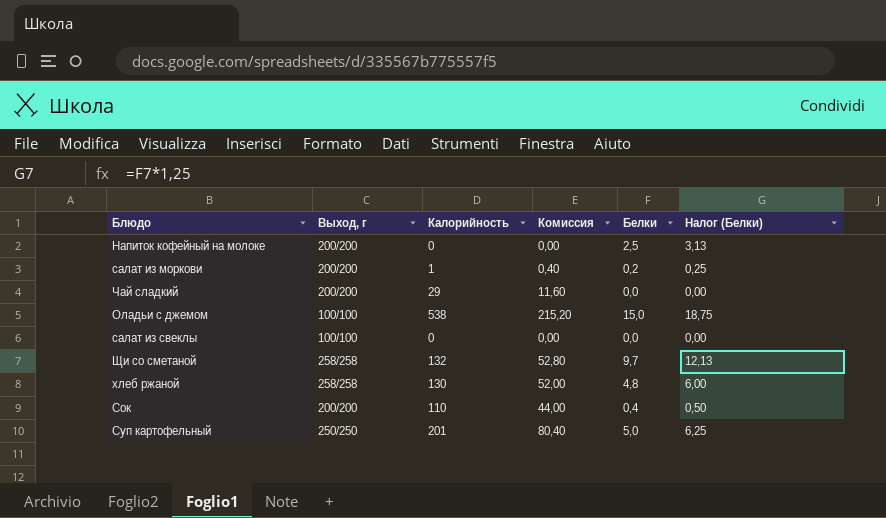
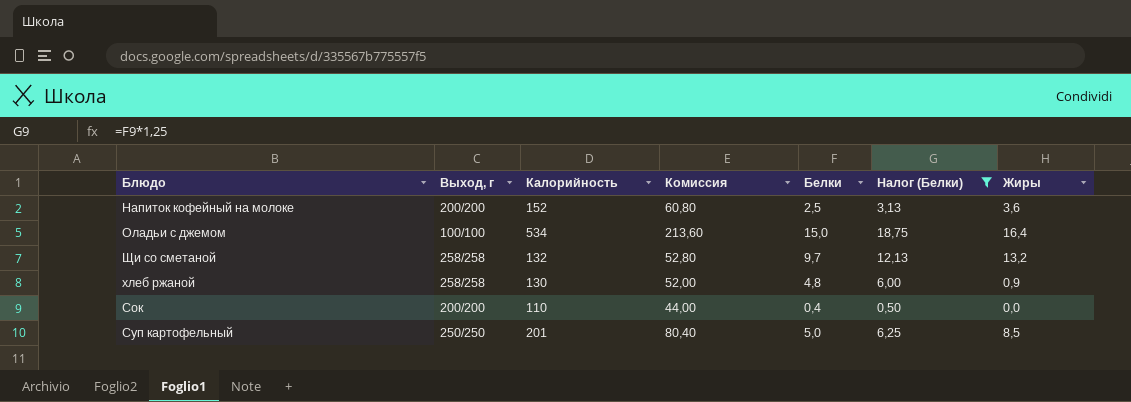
filter: none -> Налог (Белки) >= 0,50
column Жиры | position: none -> 7
Напиток кофейный на молоке | Калорийность: 0 -> 152
Напиток кофейный на молоке | Комиссия: 0,00 -> 60,80
Оладьи с джемом | Калорийность: 538 -> 534
Оладьи с джемом | Комиссия: 215,20 -> 213,60

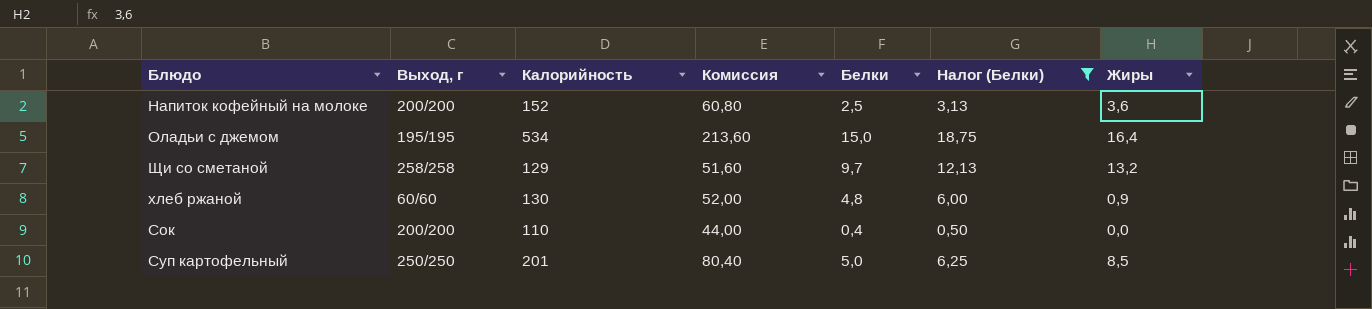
Оладьи с джемом | Выход, г: 100/100 -> 195/195
Щи со сметаной | Калорийность: 132 -> 129
Щи со сметаной | Комиссия: 52,80 -> 51,60
хлеб ржаной | Выход, г: 258/258 -> 60/60

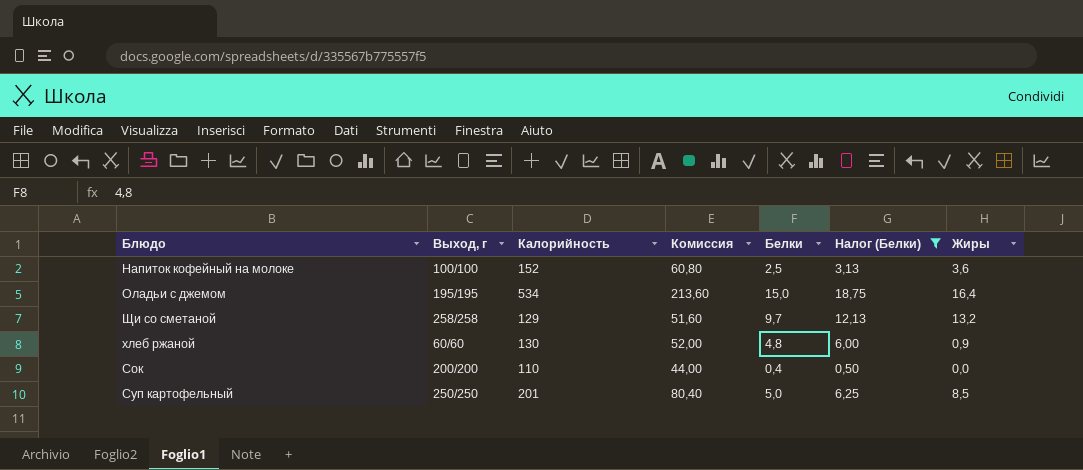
Напиток кофейный на молоке | Выход, г: 200/200 -> 100/100

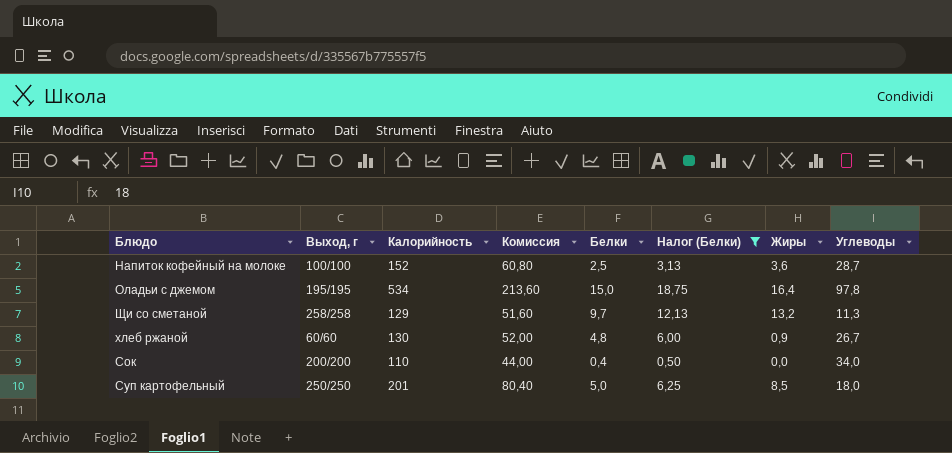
column Углеводы | position: none -> 8

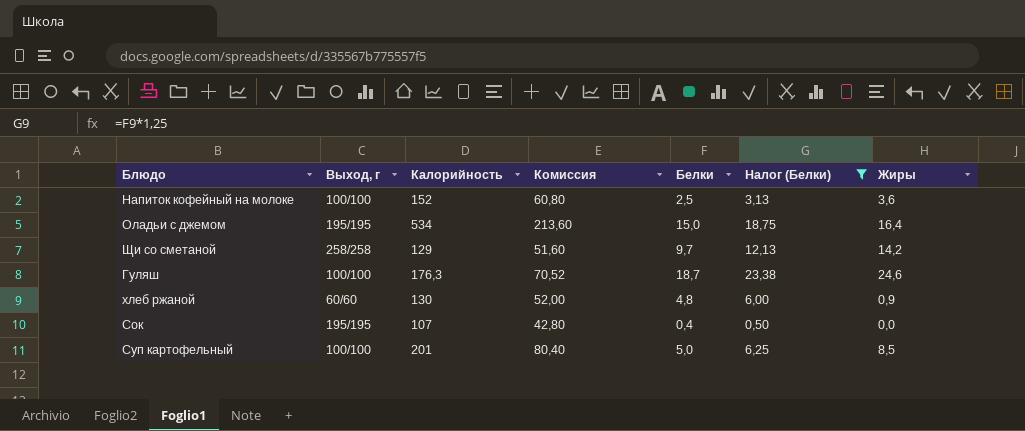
column Углеводы | position: 8 -> none
Щи со сметаной | Жиры: 13,2 -> 14,2
row Гуляш: none -> 100/100 | 176,3 | 70,52 | 18,7 | 23,38 | 24,6
Сок | Выход, г: 200/200 -> 195/195
Сок | Калорийность: 110 -> 107
Сок | Комиссия: 44,00 -> 42,80
Суп картофельный | Выход, г: 250/250 -> 100/100

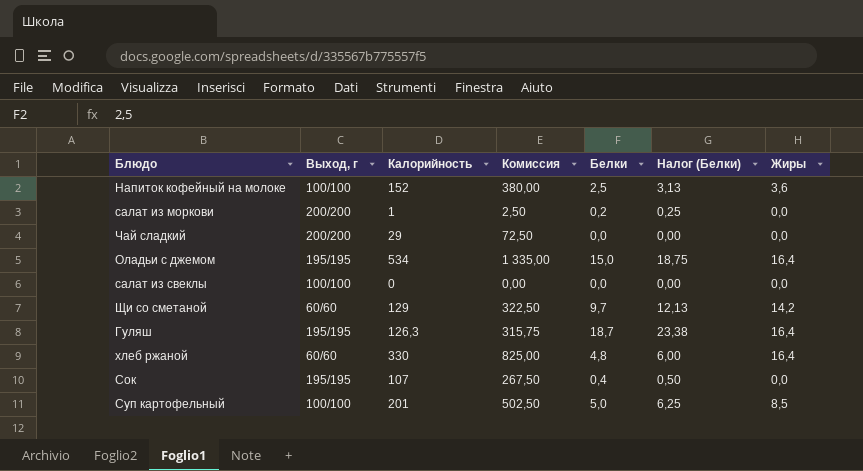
filter: Налог (Белки) >= 0,50 -> none
column Комиссия | formula: [Калорийность] * 0,4 -> [Калорийность] * 2,5
Щи со сметаной | Выход, г: 258/258 -> 60/60
Гуляш | Выход, г: 100/100 -> 195/195
Гуляш | Калорийность: 176,3 -> 126,3
Гуляш | Жиры: 24,6 -> 16,4
хлеб ржаной | Калорийность: 130 -> 330
хлеб ржаной | Жиры: 0,9 -> 16,4

